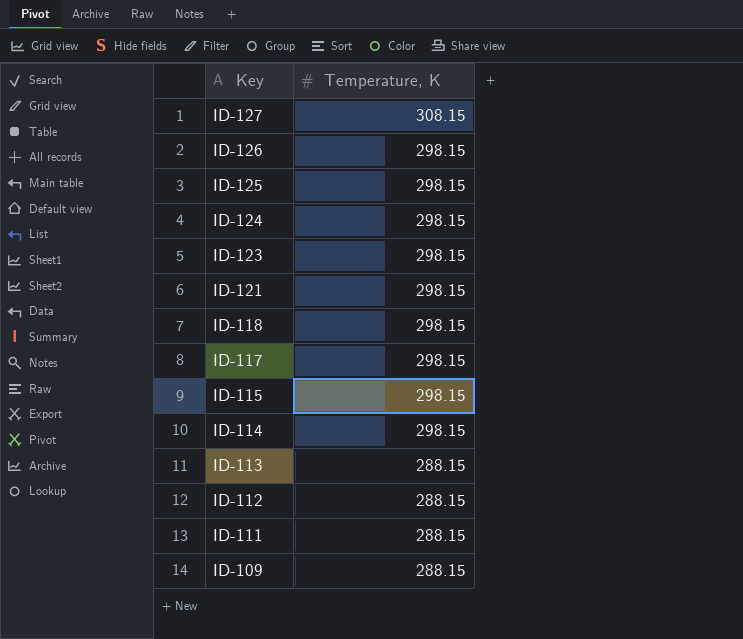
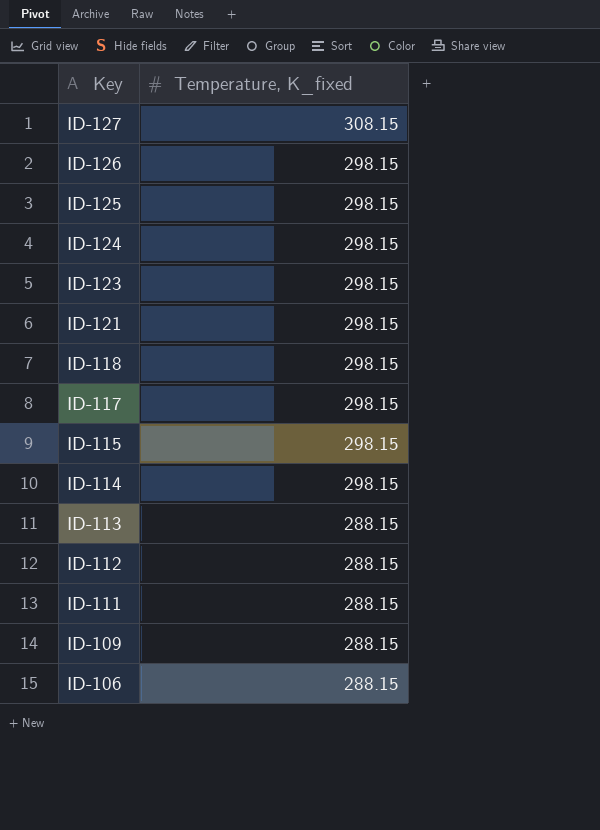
column name: Temperature, K -> Temperature, K_fixed
row ID-106: none -> 288.15

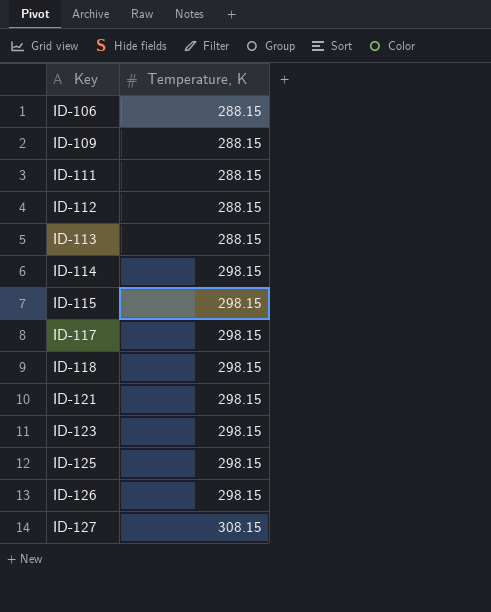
row order: Key descending -> Key ascending
column name: Temperature, K_fixed -> Temperature, K
row ID-124: 298.15 -> none

